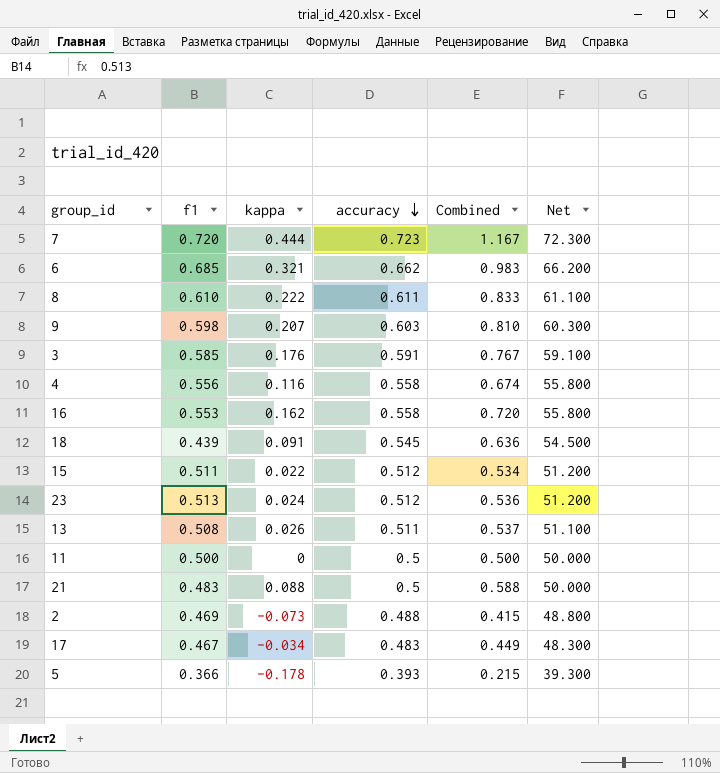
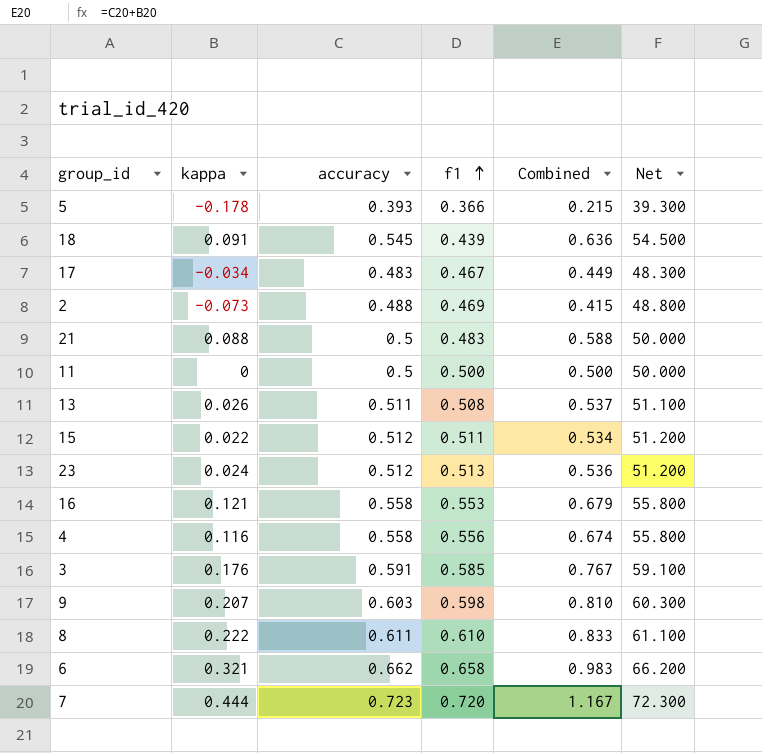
row order: accuracy descending -> f1 ascending
column f1 | position: 2 -> 4
16 | kappa: 0.162 -> 0.121
16 | Combined: 0.720 -> 0.679
6 | f1: 0.685 -> 0.658

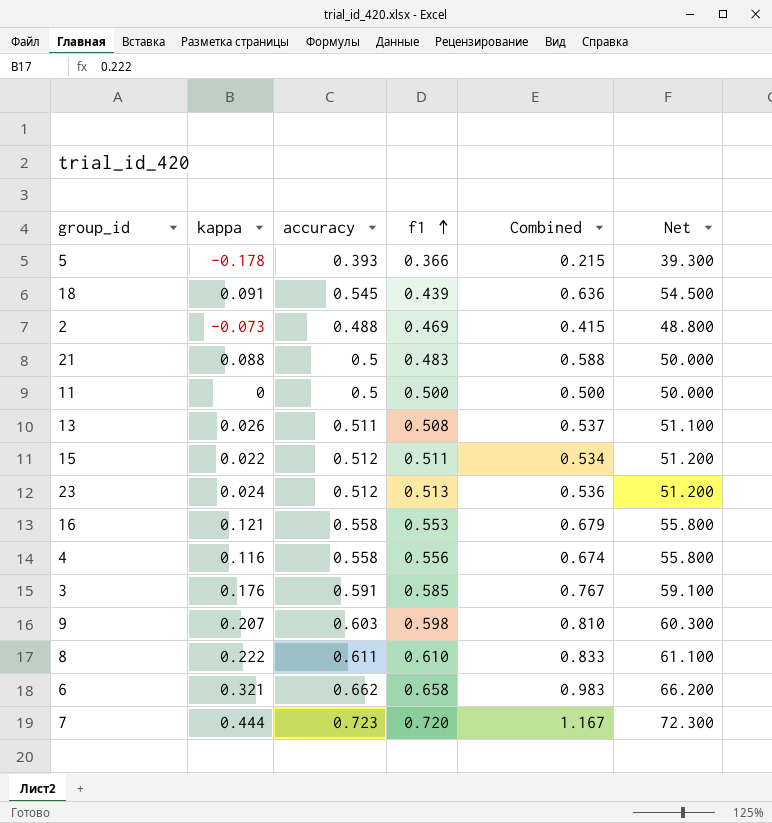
row 17: -0.034 | 0.483 | 0.467 | 0.449 | 48.300 -> none

